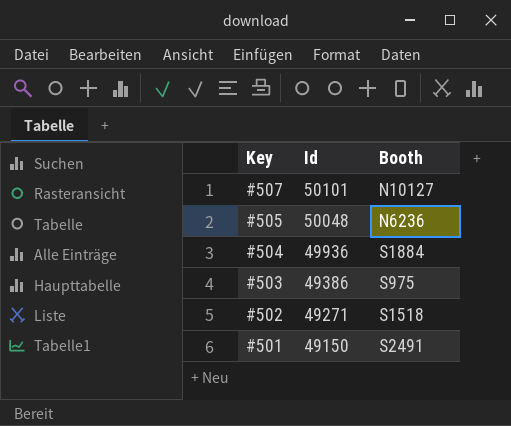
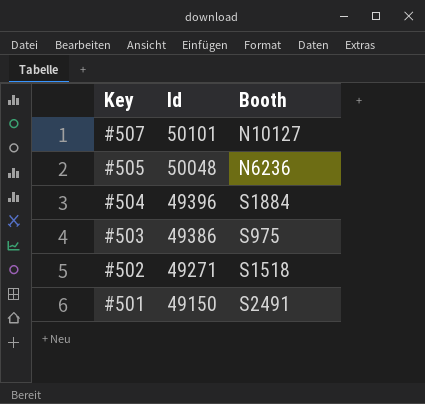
#504 | Id: 49936 -> 49396

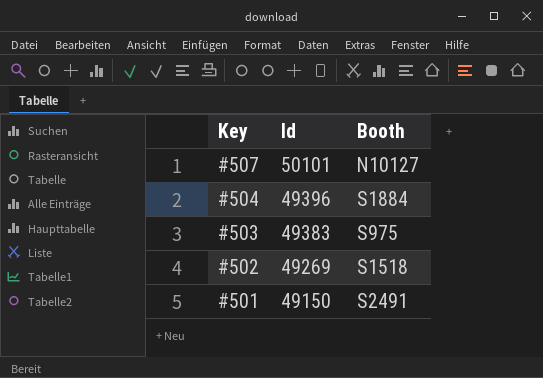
row #505: 50048 | N6236 -> none
#503 | Id: 49386 -> 49383
#502 | Id: 49271 -> 49269

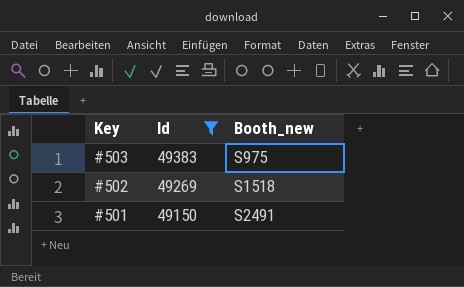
filter: none -> Id <= 49383
column name: Booth -> Booth_new

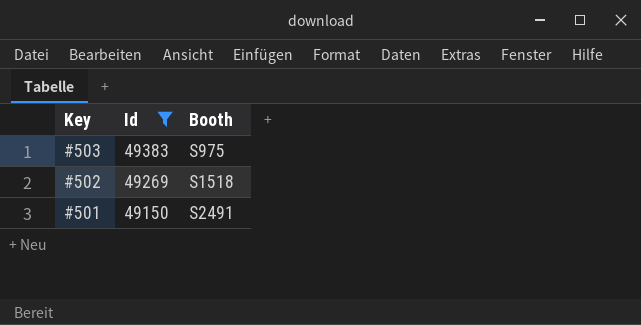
column name: Booth_new -> Booth

